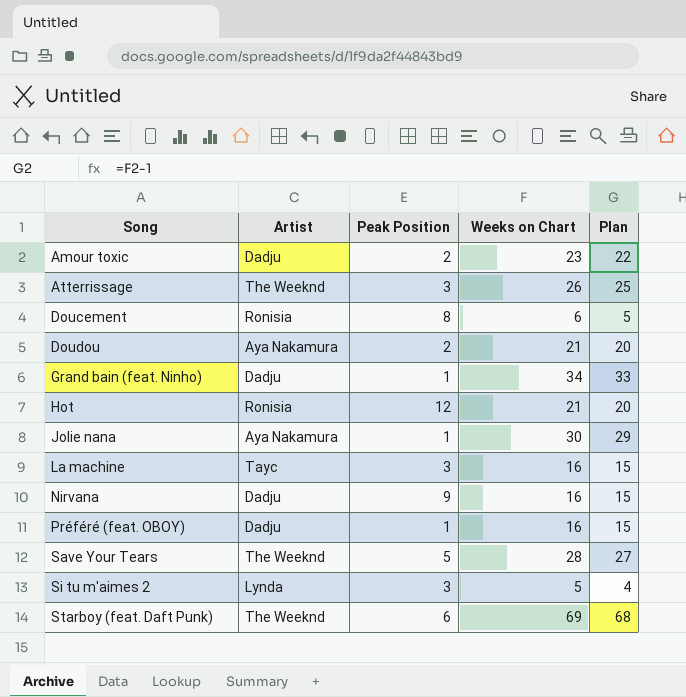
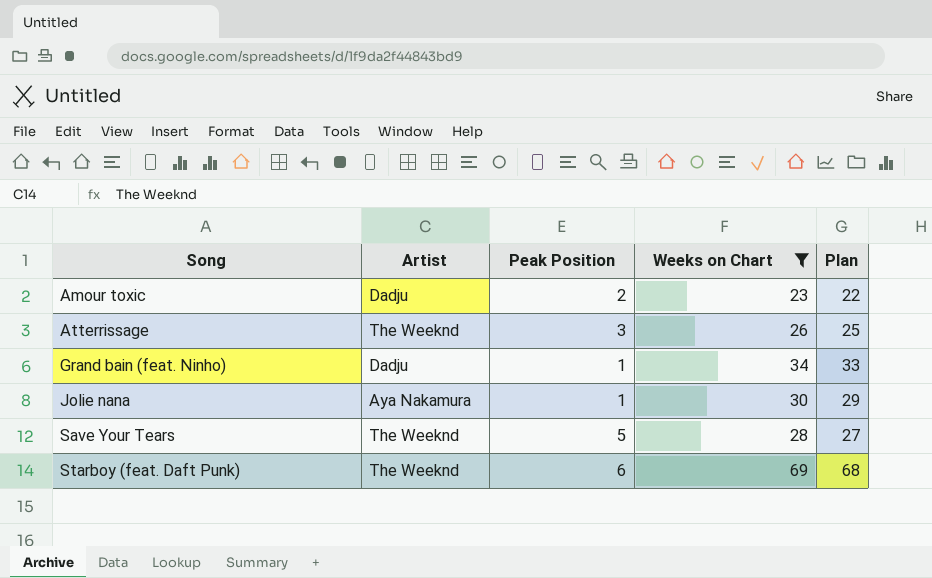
filter: none -> Weeks on Chart >= 23

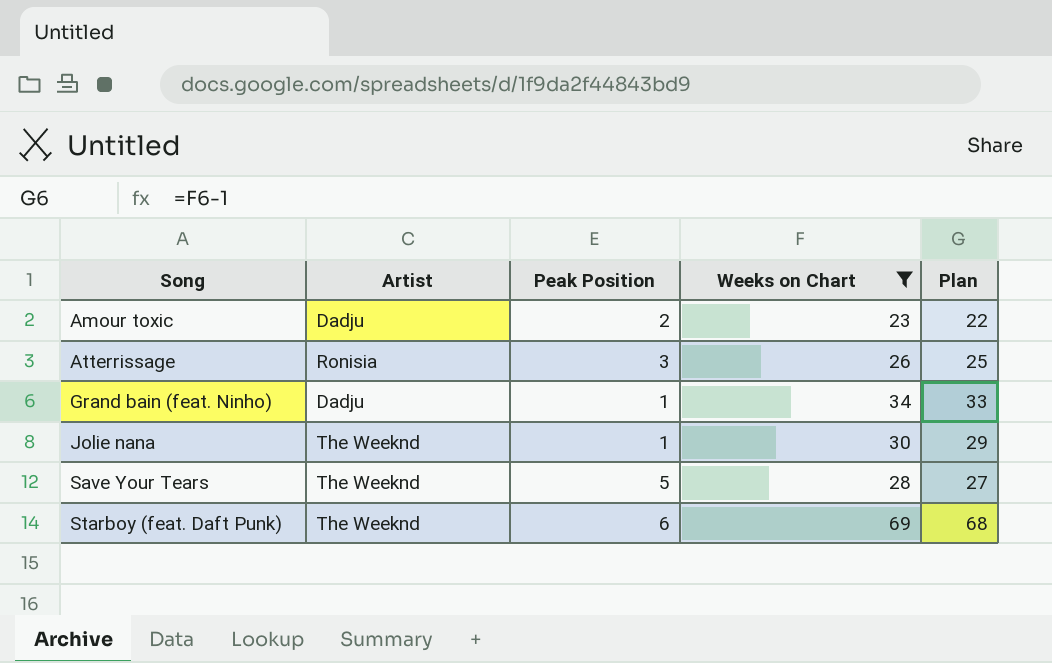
Atterrissage | Artist: The Weeknd -> Ronisia
Jolie nana | Artist: Aya Nakamura -> The Weeknd

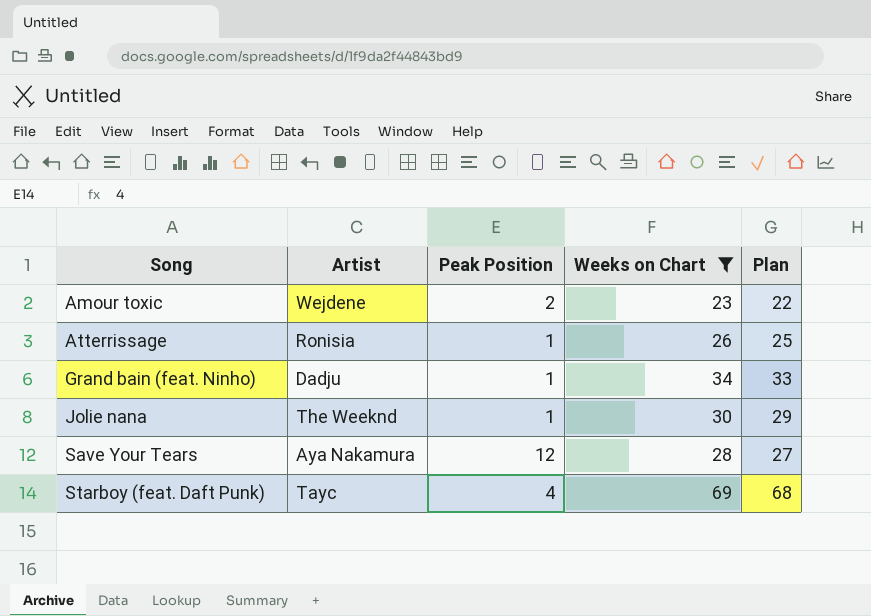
Amour toxic | Artist: Dadju -> Wejdene
Atterrissage | Peak Position: 3 -> 1
Save Your Tears | Artist: The Weeknd -> Aya Nakamura
Save Your Tears | Peak Position: 5 -> 12
Starboy (feat. Daft Punk) | Artist: The Weeknd -> Tayc
Starboy (feat. Daft Punk) | Peak Position: 6 -> 4

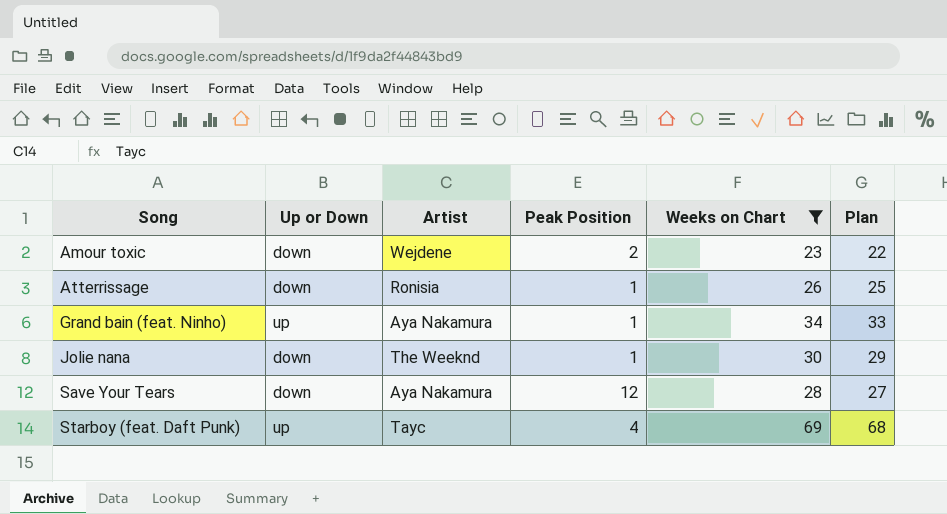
column Up or Down | position: none -> 2
Grand bain (feat. Ninho) | Artist: Dadju -> Aya Nakamura

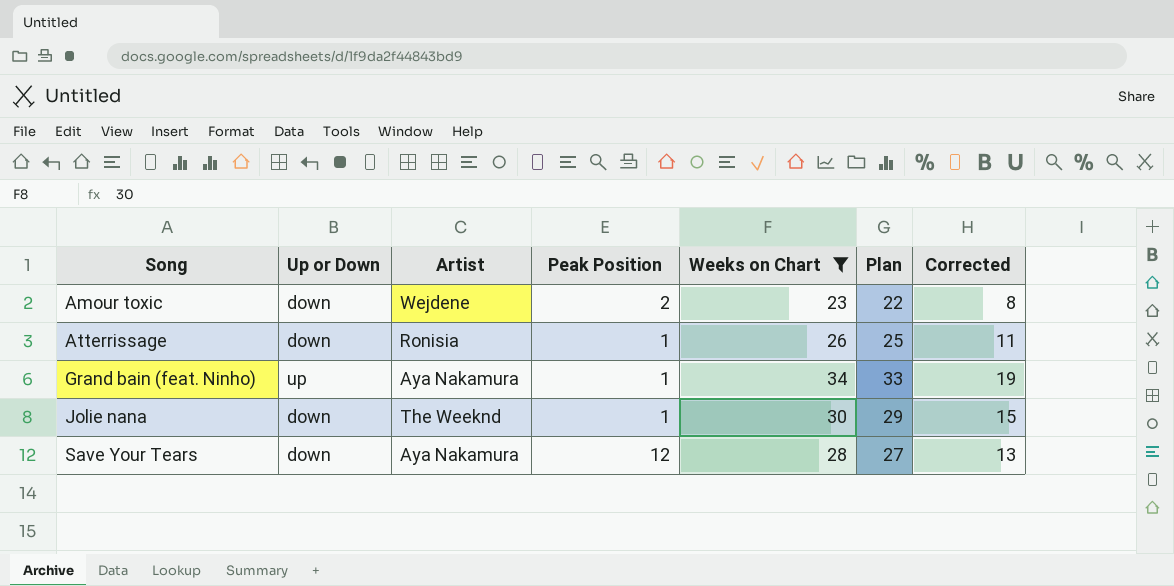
column Corrected | formula: none -> [Weeks on Chart] - 15
row Starboy (feat. Daft Punk): up | Tayc | 4 | 69 | 68 -> none

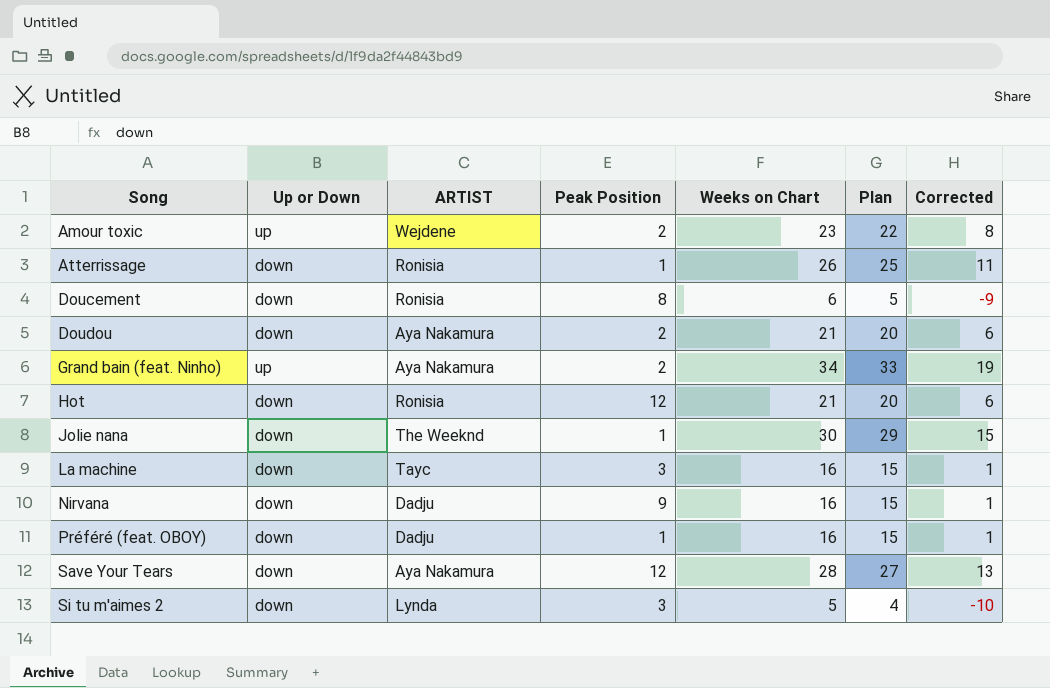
filter: Weeks on Chart >= 23 -> none
column name: Artist -> ARTIST
Amour toxic | Up or Down: down -> up
Grand bain (feat. Ninho) | Peak Position: 1 -> 2

